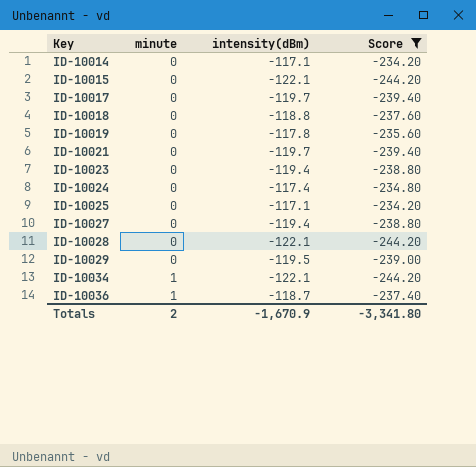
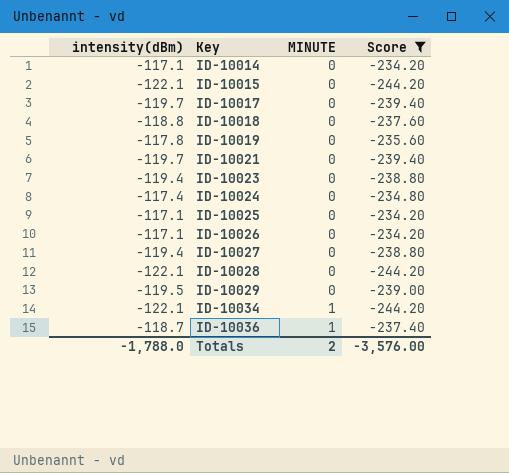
column intensity(dBm) | position: 3 -> 1
column name: minute -> MINUTE
row ID-10026: none -> -117.1 | 0 | -234.20
Totals | intensity(dBm): -1,670.9 -> -1,788.0
Totals | Score: -3,341.80 -> -3,576.00

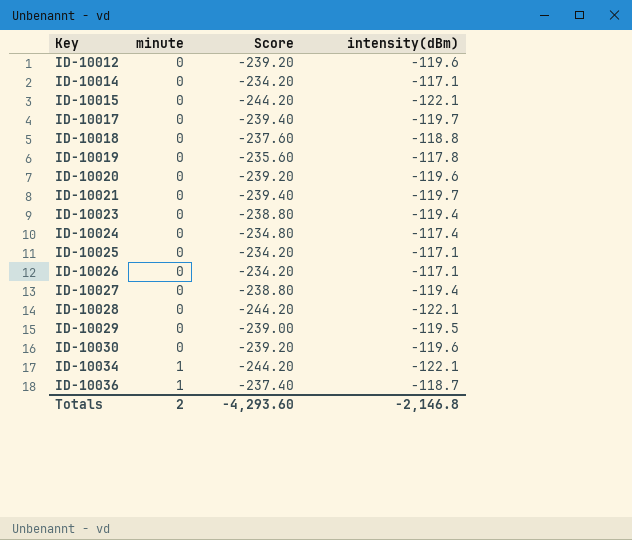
filter: Score != -239.20 -> none
column name: MINUTE -> minute
column intensity(dBm) | position: 1 -> 4
Totals | Score: -3,576.00 -> -4,293.60
Totals | intensity(dBm): -1,788.0 -> -2,146.8

